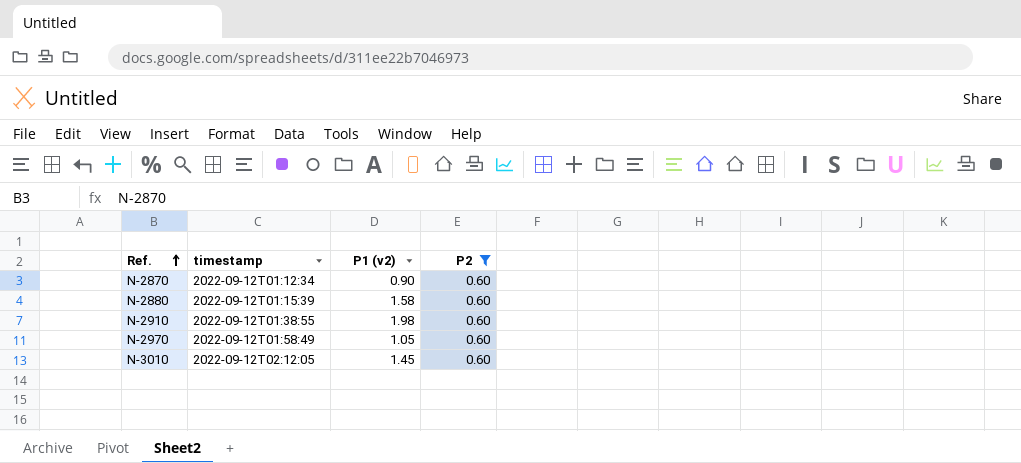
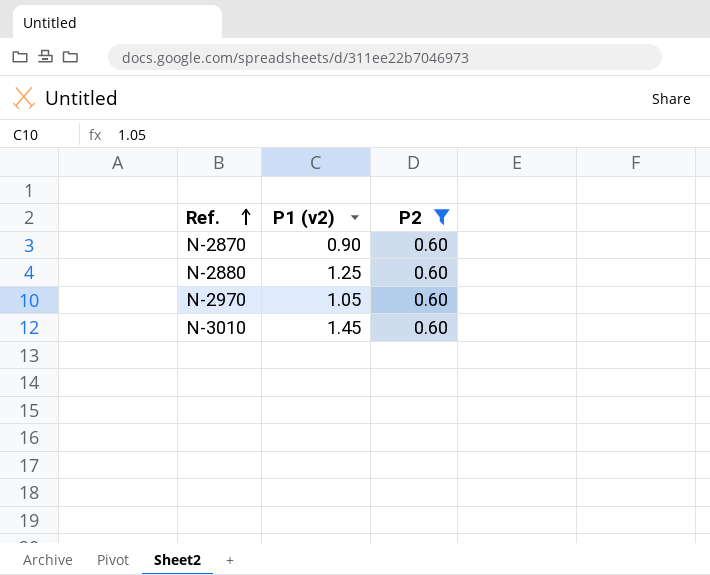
column timestamp | position: 2 -> none
row N-2910: 2022-09-12T01:38:55 | 1.98 | 0.60 -> none
N-2880 | P1 (v2): 1.58 -> 1.25

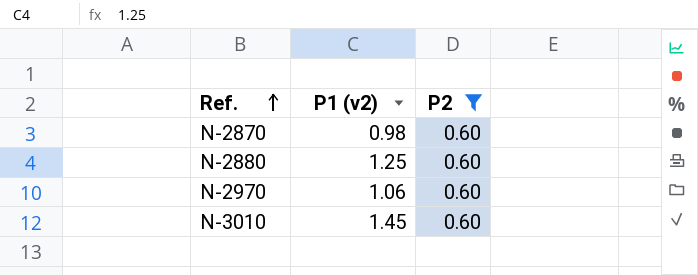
N-2870 | P1 (v2): 0.90 -> 0.98
N-2970 | P1 (v2): 1.05 -> 1.06

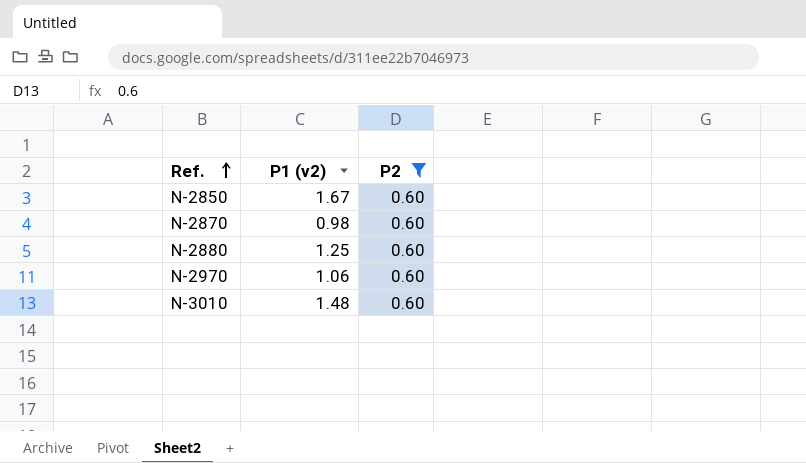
row N-2850: none -> 1.67 | 0.60
N-3010 | P1 (v2): 1.45 -> 1.48

